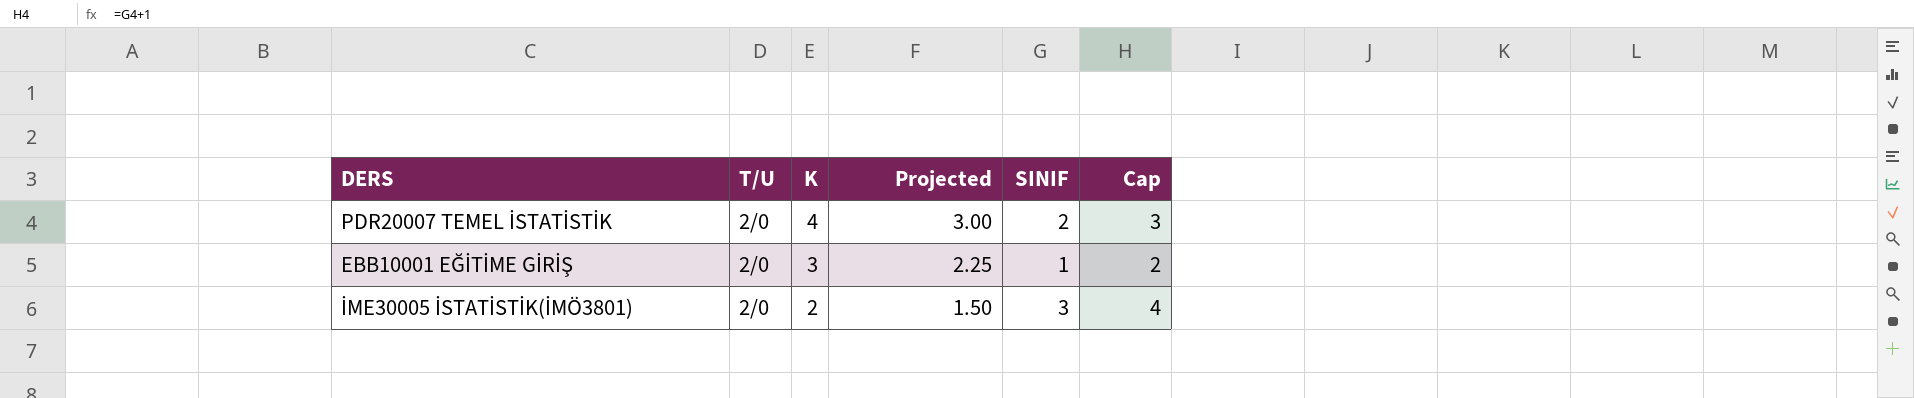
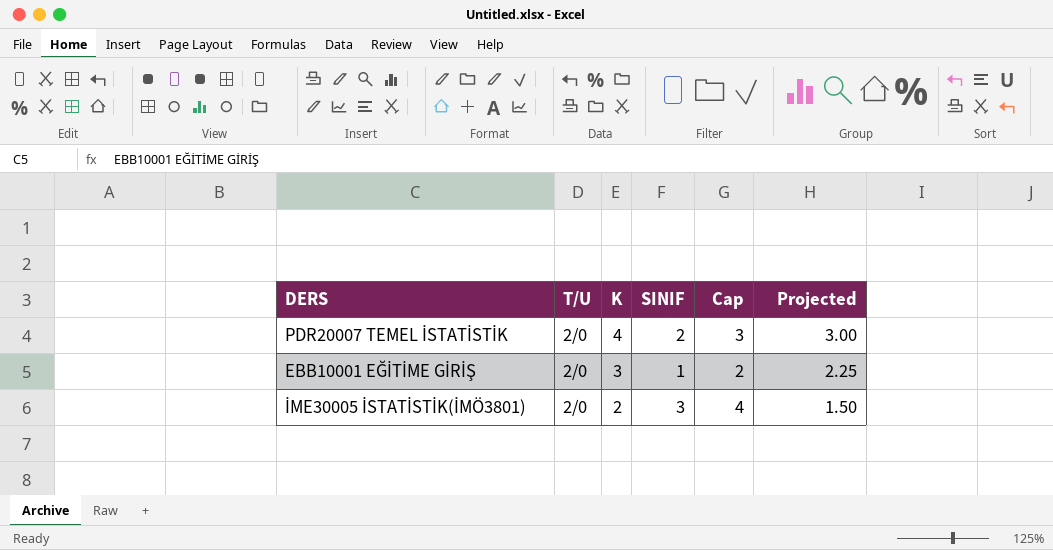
column Projected | position: 4 -> 6

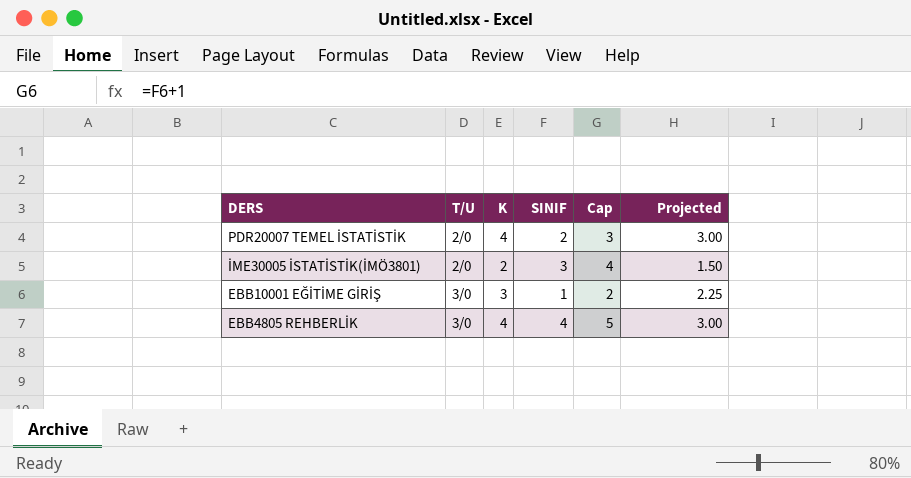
row order: K descending -> DERS descending
EBB10001 EĞİTİME GİRİŞ | T/U: 2/0 -> 3/0
row EBB4805 REHBERLİK: none -> 3/0 | 4 | 4 | 5 | 3.00

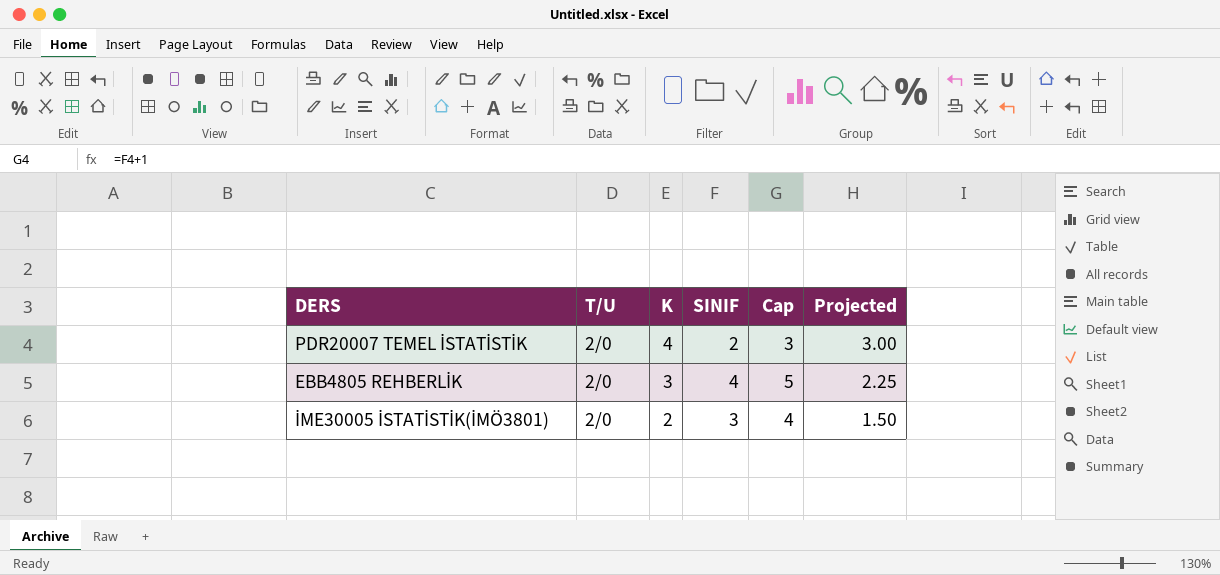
row order: DERS descending -> K descending
row EBB10001 EĞİTİME GİRİŞ: 3/0 | 3 | 1 | 2 | 2.25 -> none
EBB4805 REHBERLİK | T/U: 3/0 -> 2/0
EBB4805 REHBERLİK | K: 4 -> 3
EBB4805 REHBERLİK | Projected: 3.00 -> 2.25

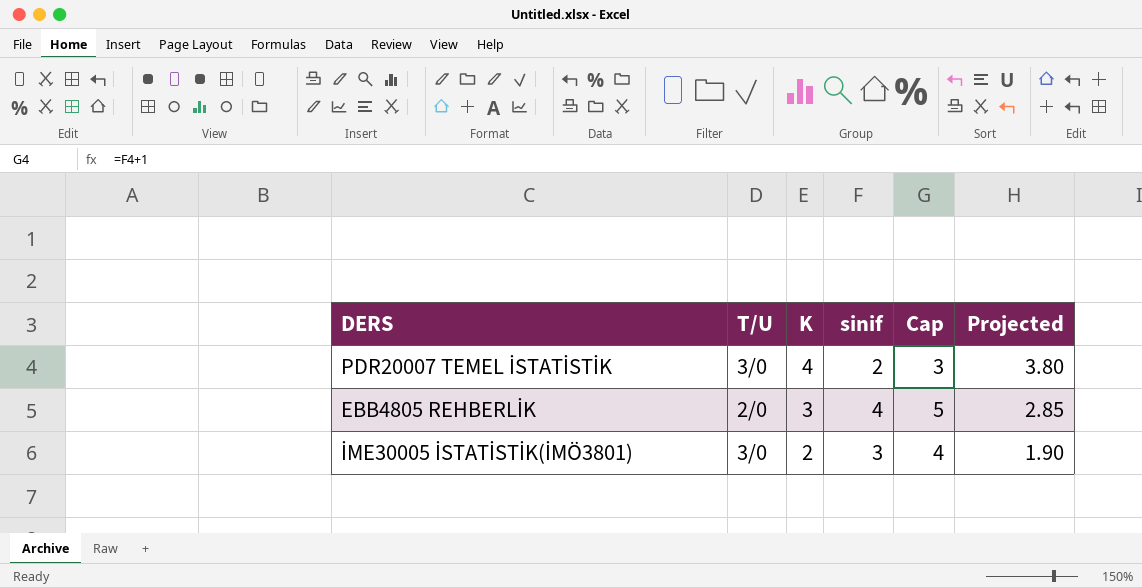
column name: SINIF -> sinif
column Projected | formula: [K] * 0.75 -> [K] * 0.95
PDR20007 TEMEL İSTATİSTİK | T/U: 2/0 -> 3/0
İME30005 İSTATİSTİK(İMÖ3801) | T/U: 2/0 -> 3/0

